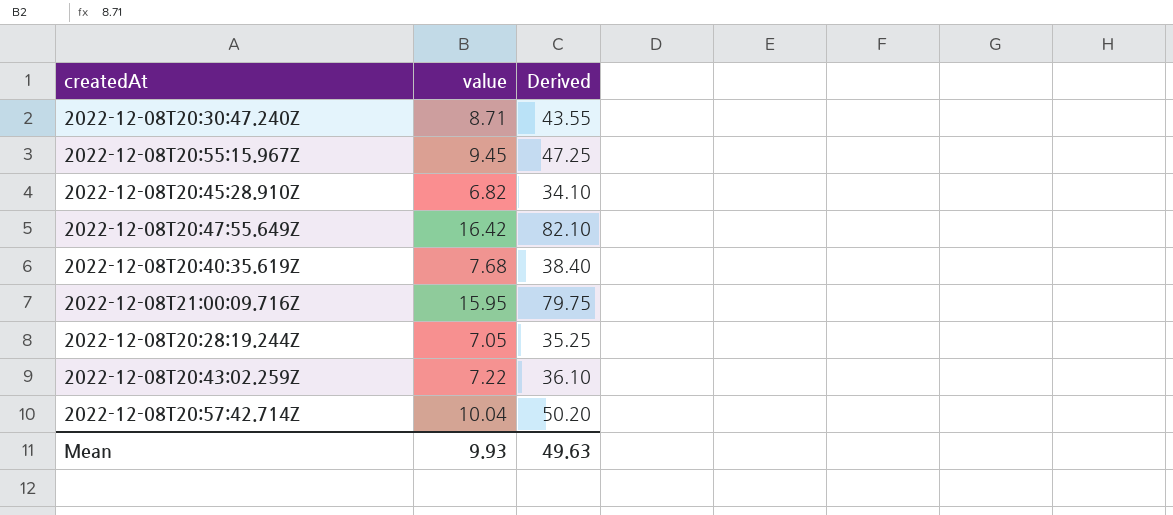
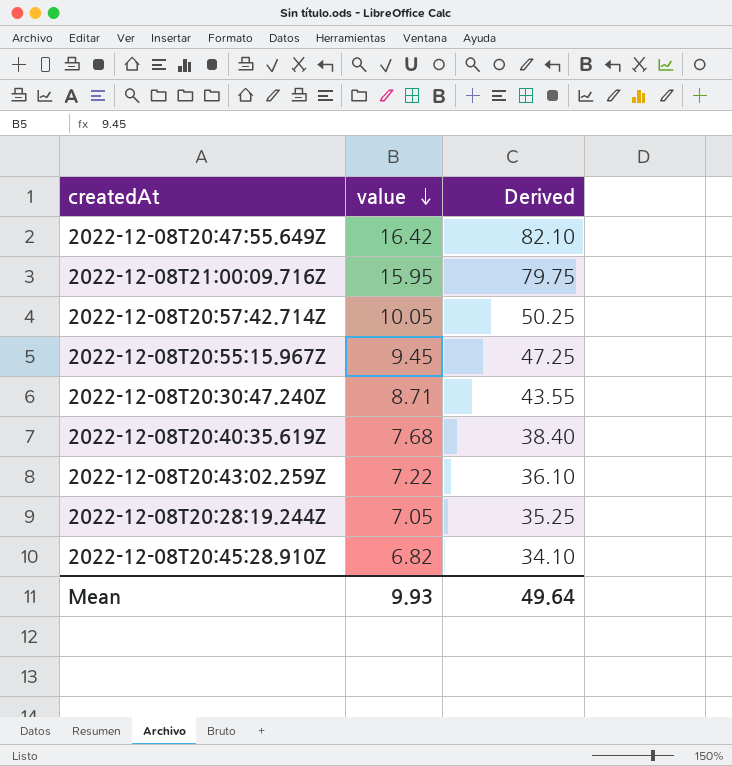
row order: none -> value descending
2022-12-08T20:57:42.714Z | value: 10.04 -> 10.05
2022-12-08T20:57:42.714Z | Derived: 50.20 -> 50.25
Mean | Derived: 49.63 -> 49.64

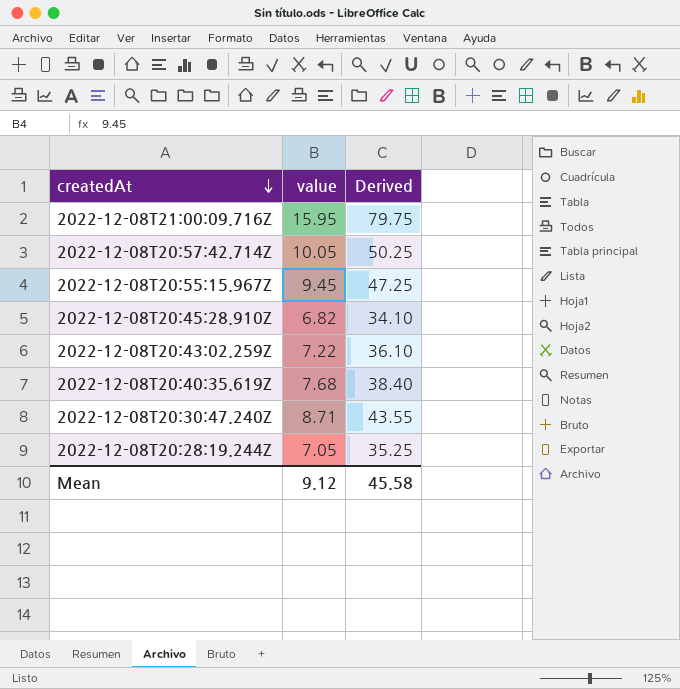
row order: value descending -> createdAt descending
row 2022-12-08T20:47:55.649Z: 16.42 | 82.10 -> none
Mean | value: 9.93 -> 9.12
Mean | Derived: 49.64 -> 45.58

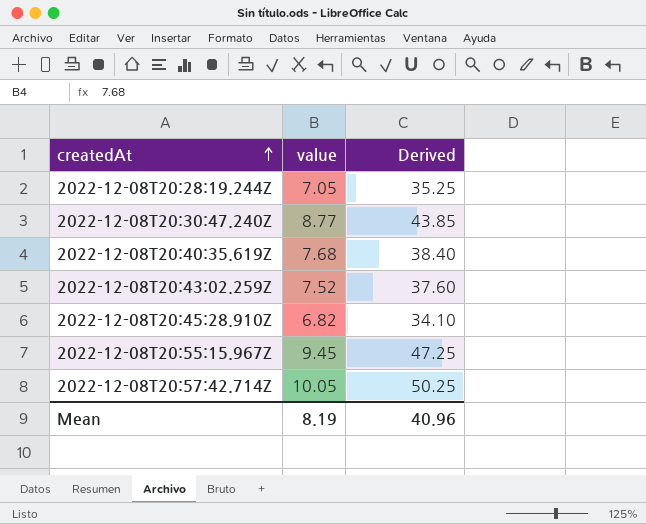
row order: createdAt descending -> createdAt ascending
row 2022-12-08T21:00:09.716Z: 15.95 | 79.75 -> none
2022-12-08T20:30:47.240Z | value: 8.71 -> 8.77
2022-12-08T20:30:47.240Z | Derived: 43.55 -> 43.85
2022-12-08T20:43:02.259Z | value: 7.22 -> 7.52
2022-12-08T20:43:02.259Z | Derived: 36.10 -> 37.60
Mean | value: 9.12 -> 8.19
Mean | Derived: 45.58 -> 40.96

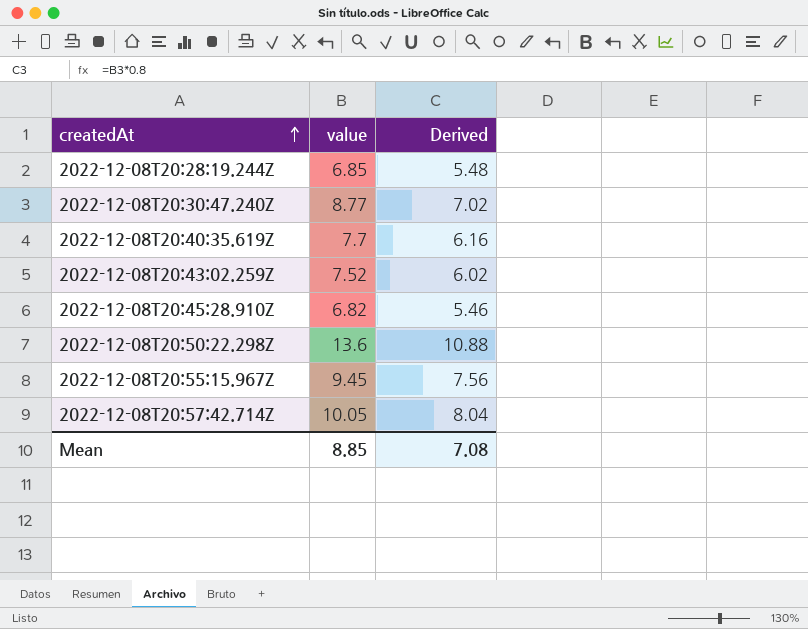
column Derived | formula: [value] * 5 -> [value] * 0.8
2022-12-08T20:28:19.244Z | value: 7.05 -> 6.85
2022-12-08T20:40:35.619Z | value: 7.68 -> 7.7
row 2022-12-08T20:50:22.298Z: none -> 13.6 | 10.88
Mean | value: 8.19 -> 8.85
Mean | Derived: 40.96 -> 7.08

